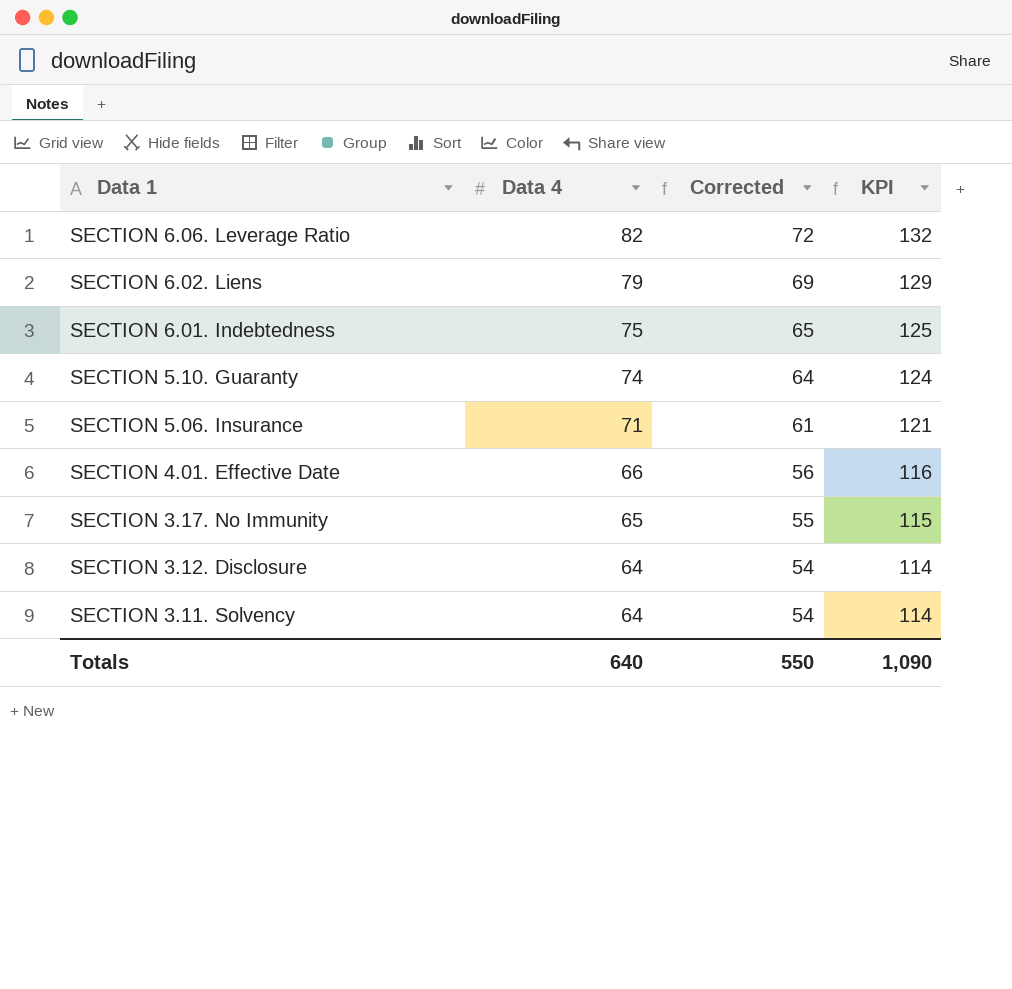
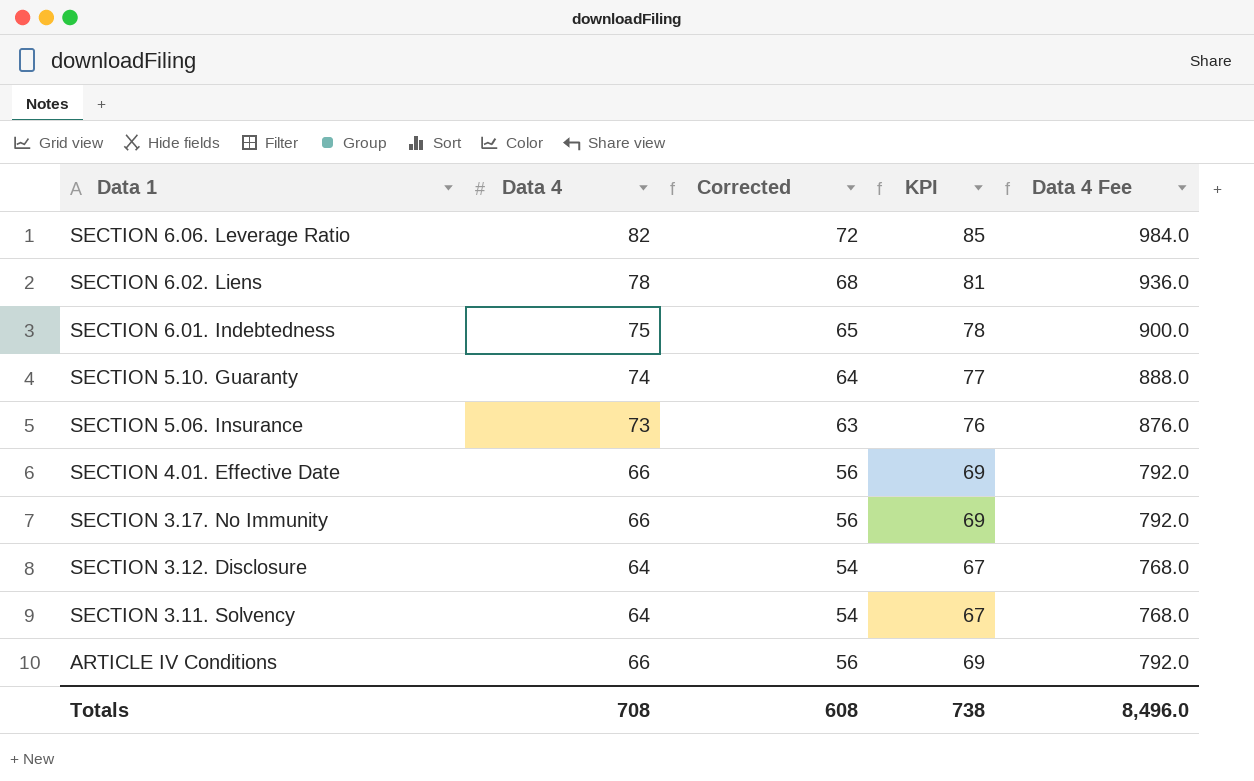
column KPI | formula: [Data 4] + 50 -> [Data 4] + 3
column Data 4 Fee | formula: none -> [Data 4] * 12
SECTION 6.02. Liens | Data 4: 79 -> 78
SECTION 6.02. Liens | Corrected: 69 -> 68
SECTION 5.06. Insurance | Data 4: 71 -> 73
SECTION 5.06. Insurance | Corrected: 61 -> 63
SECTION 3.17. No Immunity | Data 4: 65 -> 66
SECTION 3.17. No Immunity | Corrected: 55 -> 56
row ARTICLE IV Conditions: none -> 66 | 56 | 69 | 792.0
Totals | Data 4: 640 -> 708
Totals | Corrected: 550 -> 608
Totals | KPI: 1,090 -> 738

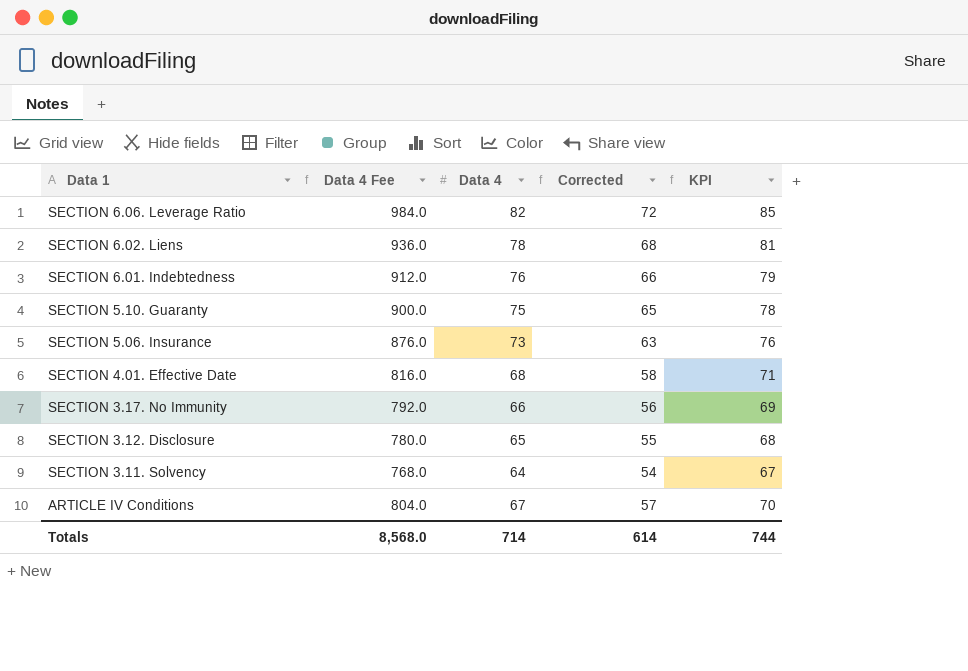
column Data 4 Fee | position: 5 -> 2
SECTION 6.01. Indebtedness | Data 4 Fee: 900.0 -> 912.0
SECTION 6.01. Indebtedness | Data 4: 75 -> 76
SECTION 6.01. Indebtedness | Corrected: 65 -> 66
SECTION 6.01. Indebtedness | KPI: 78 -> 79
SECTION 5.10. Guaranty | Data 4 Fee: 888.0 -> 900.0
SECTION 5.10. Guaranty | Data 4: 74 -> 75
SECTION 5.10. Guaranty | Corrected: 64 -> 65
SECTION 5.10. Guaranty | KPI: 77 -> 78
SECTION 4.01. Effective Date | Data 4 Fee: 792.0 -> 816.0
SECTION 4.01. Effective Date | Data 4: 66 -> 68
SECTION 4.01. Effective Date | Corrected: 56 -> 58
SECTION 4.01. Effective Date | KPI: 69 -> 71
SECTION 3.12. Disclosure | Data 4 Fee: 768.0 -> 780.0
SECTION 3.12. Disclosure | Data 4: 64 -> 65
SECTION 3.12. Disclosure | Corrected: 54 -> 55
SECTION 3.12. Disclosure | KPI: 67 -> 68
ARTICLE IV Conditions | Data 4 Fee: 792.0 -> 804.0
ARTICLE IV Conditions | Data 4: 66 -> 67
ARTICLE IV Conditions | Corrected: 56 -> 57
ARTICLE IV Conditions | KPI: 69 -> 70
Totals | Data 4 Fee: 8,496.0 -> 8,568.0
Totals | Data 4: 708 -> 714
Totals | Corrected: 608 -> 614
Totals | KPI: 738 -> 744

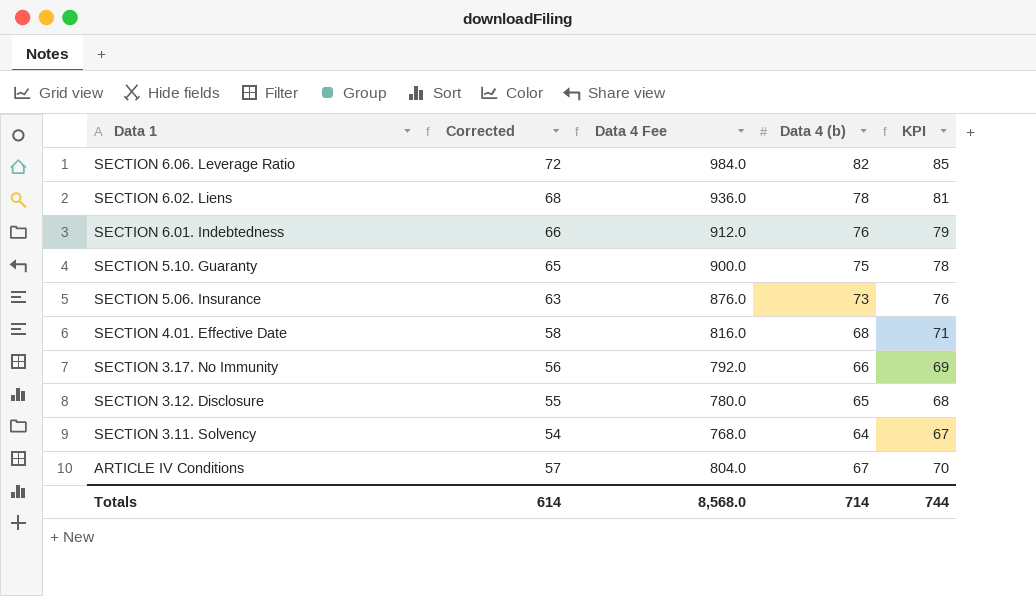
column Corrected | position: 4 -> 2
column name: Data 4 -> Data 4 (b)

